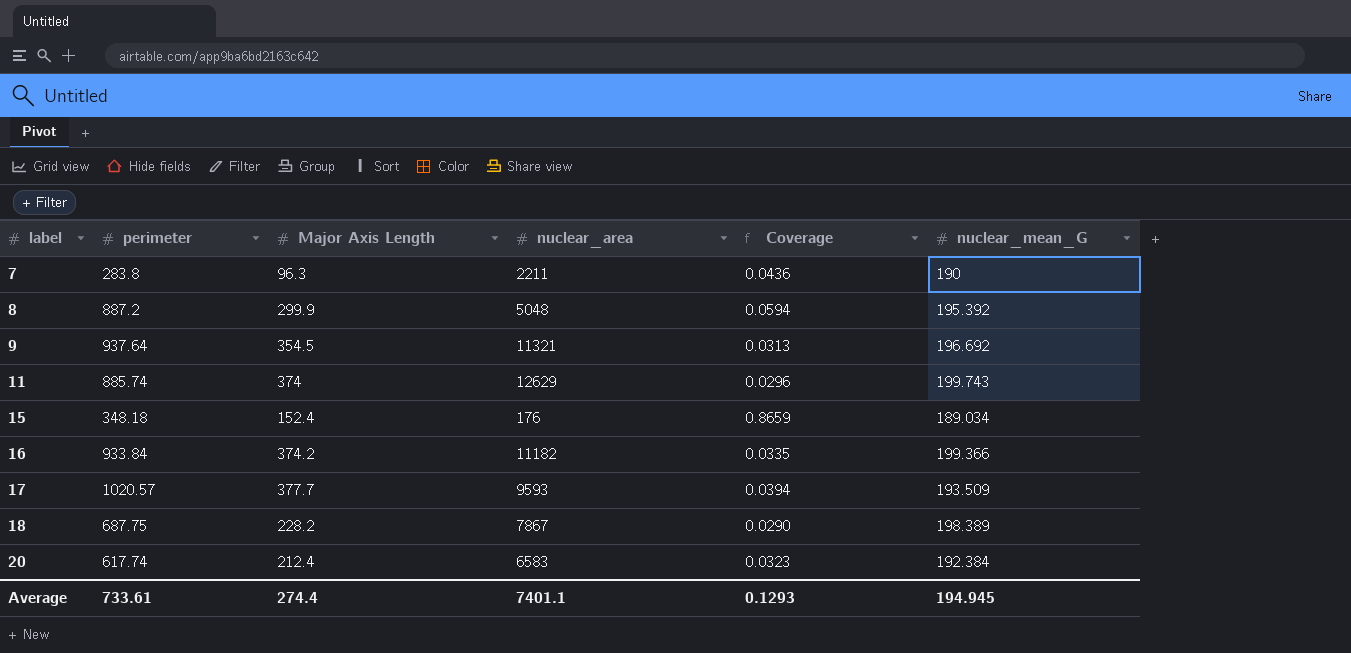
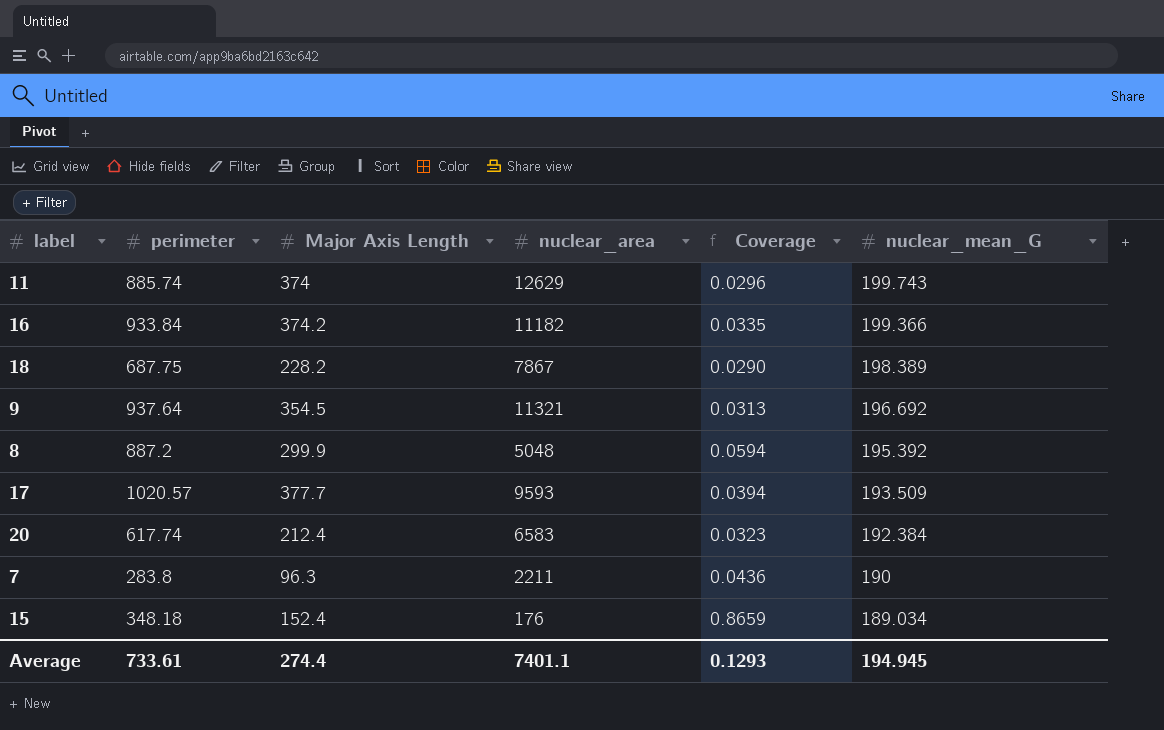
row order: label ascending -> nuclear_mean_G descending

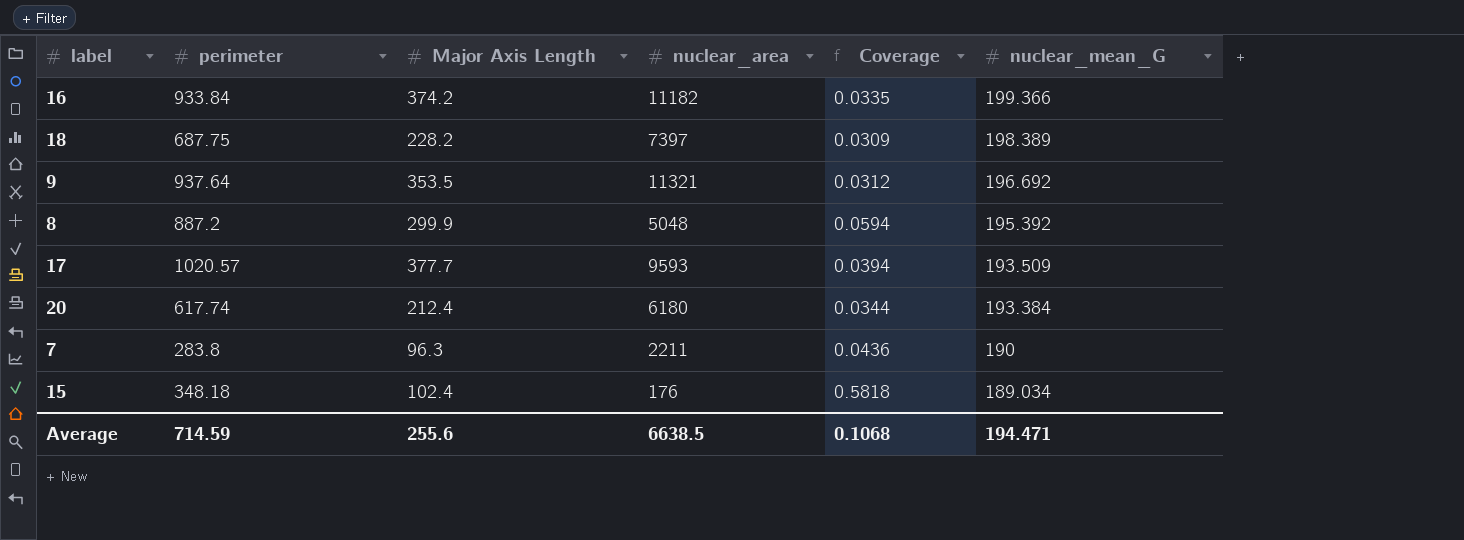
row 11: 885.74 | 374 | 12629 | 0.0296 | 199.743 -> none
18 | nuclear_area: 7867 -> 7397
18 | Coverage: 0.0290 -> 0.0309
9 | Major Axis Length: 354.5 -> 353.5
9 | Coverage: 0.0313 -> 0.0312
20 | nuclear_area: 6583 -> 6180
20 | Coverage: 0.0323 -> 0.0344
20 | nuclear_mean_G: 192.384 -> 193.384
15 | Major Axis Length: 152.4 -> 102.4
15 | Coverage: 0.8659 -> 0.5818
Average | perimeter: 733.61 -> 714.59
Average | Major Axis Length: 274.4 -> 255.6
Average | nuclear_area: 7401.1 -> 6638.5
Average | Coverage: 0.1293 -> 0.1068
Average | nuclear_mean_G: 194.945 -> 194.471

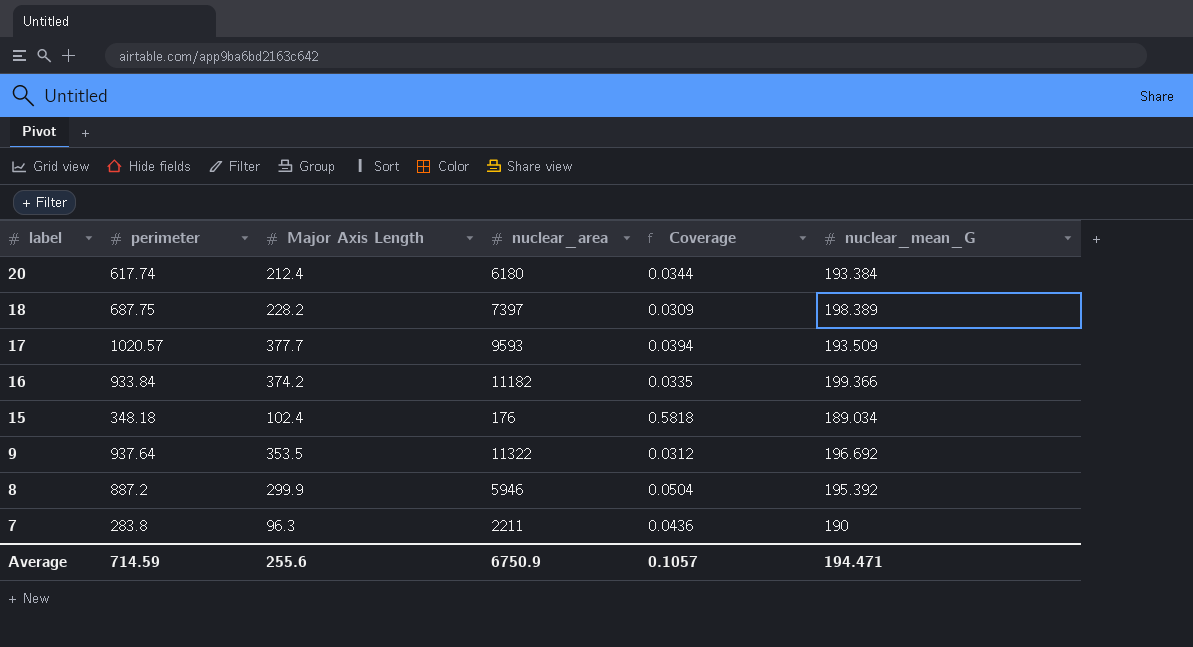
row order: nuclear_mean_G descending -> label descending
9 | nuclear_area: 11321 -> 11322
8 | nuclear_area: 5048 -> 5946
8 | Coverage: 0.0594 -> 0.0504
Average | nuclear_area: 6638.5 -> 6750.9
Average | Coverage: 0.1068 -> 0.1057

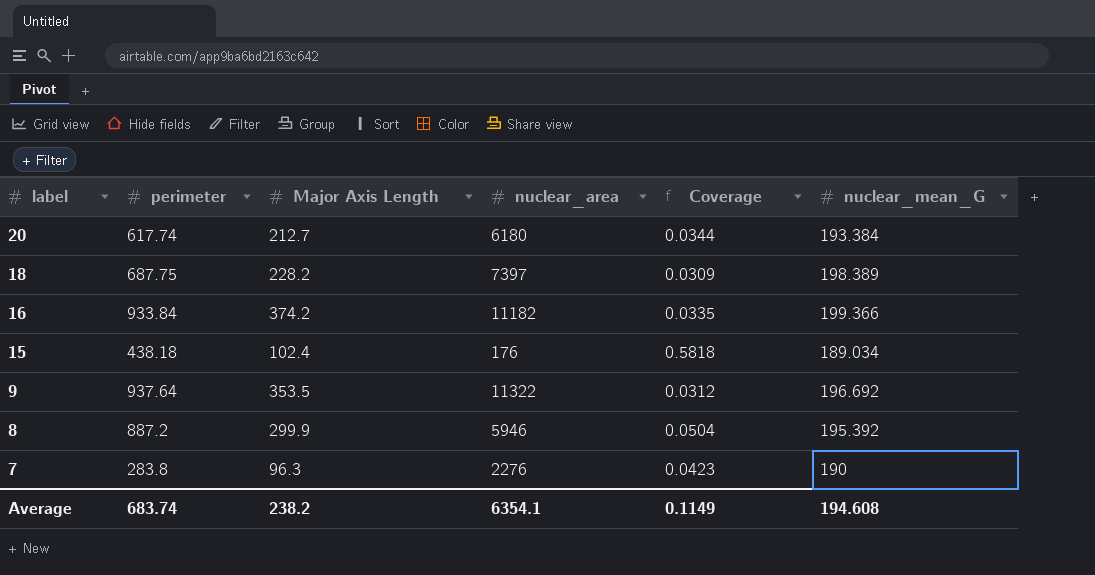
row 17: 1020.57 | 377.7 | 9593 | 0.0394 | 193.509 -> none
20 | Major Axis Length: 212.4 -> 212.7
15 | perimeter: 348.18 -> 438.18
7 | nuclear_area: 2211 -> 2276
7 | Coverage: 0.0436 -> 0.0423
Average | perimeter: 714.59 -> 683.74
Average | Major Axis Length: 255.6 -> 238.2
Average | nuclear_area: 6750.9 -> 6354.1
Average | Coverage: 0.1057 -> 0.1149
Average | nuclear_mean_G: 194.471 -> 194.608

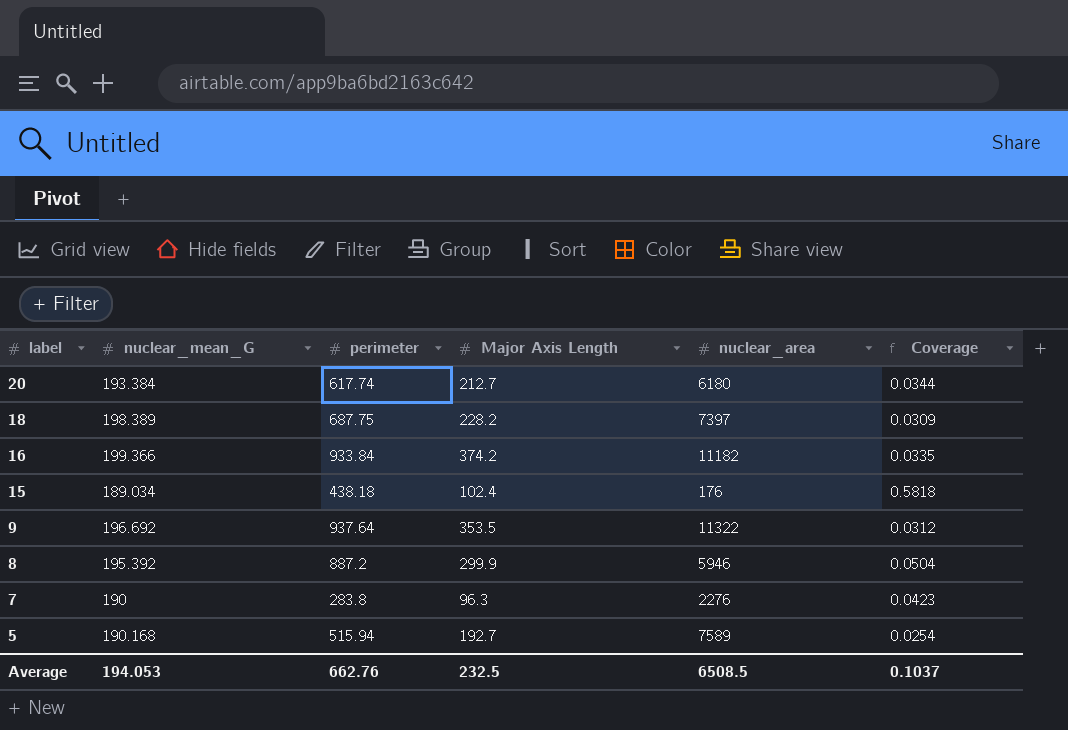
column nuclear_mean_G | position: 6 -> 2
row 5: none -> 190.168 | 515.94 | 192.7 | 7589 | 0.0254
Average | nuclear_mean_G: 194.608 -> 194.053
Average | perimeter: 683.74 -> 662.76
Average | Major Axis Length: 238.2 -> 232.5
Average | nuclear_area: 6354.1 -> 6508.5
Average | Coverage: 0.1149 -> 0.1037

